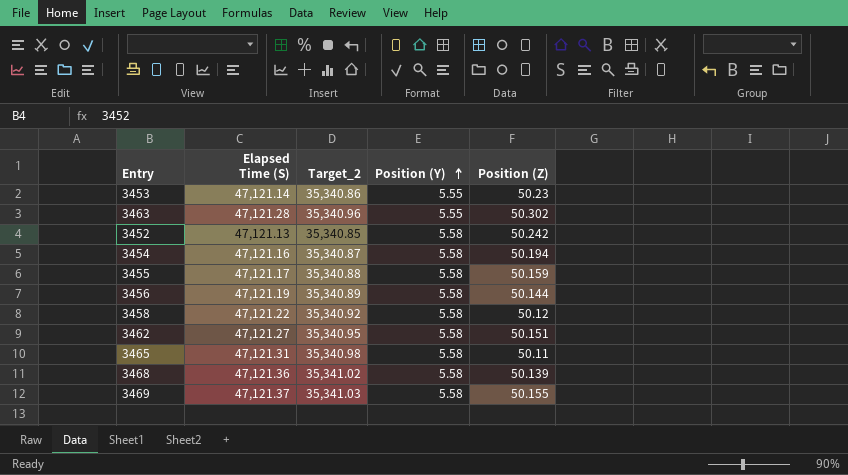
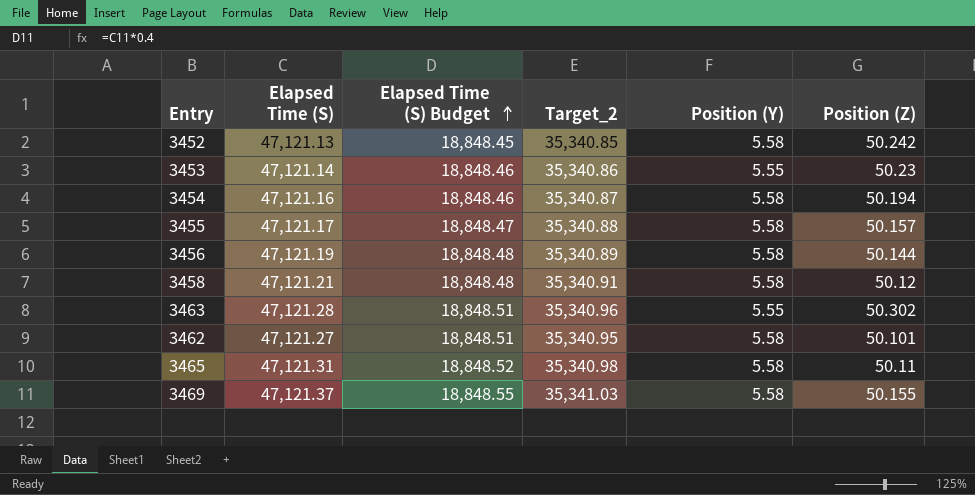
row order: Position (Y) ascending -> Elapsed Time (S) Budget ascending
column Elapsed Time (S) Budget | formula: none -> [Elapsed Time (S)] * 0.4
row 3468: 47,121.36 | 35,341.02 | 5.58 | 50.139 -> none
3455 | Position (Z): 50.159 -> 50.157
3458 | Elapsed Time (S): 47,121.22 -> 47,121.21
3458 | Target_2: 35,340.92 -> 35,340.91
3462 | Position (Z): 50.151 -> 50.101

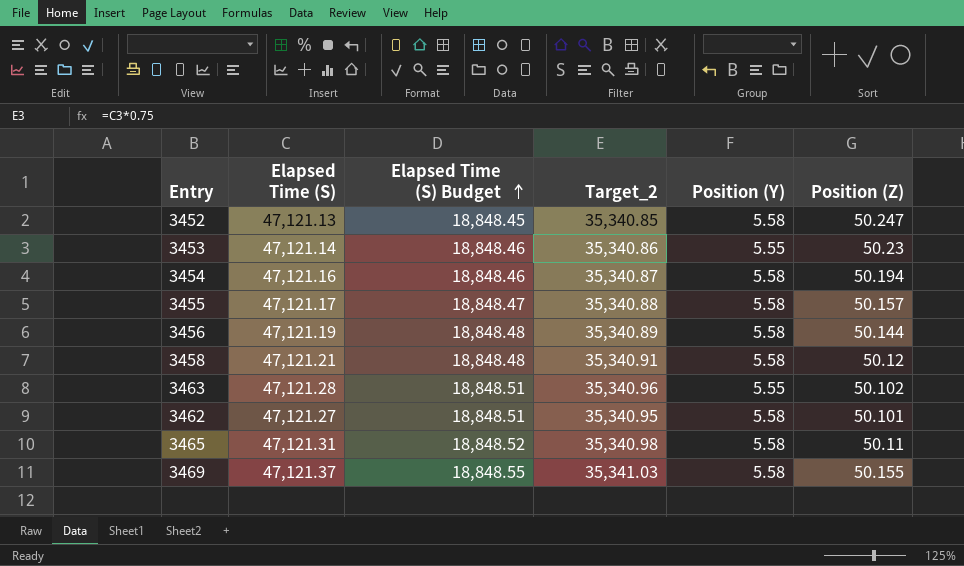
3452 | Position (Z): 50.242 -> 50.247
3463 | Position (Z): 50.302 -> 50.102

